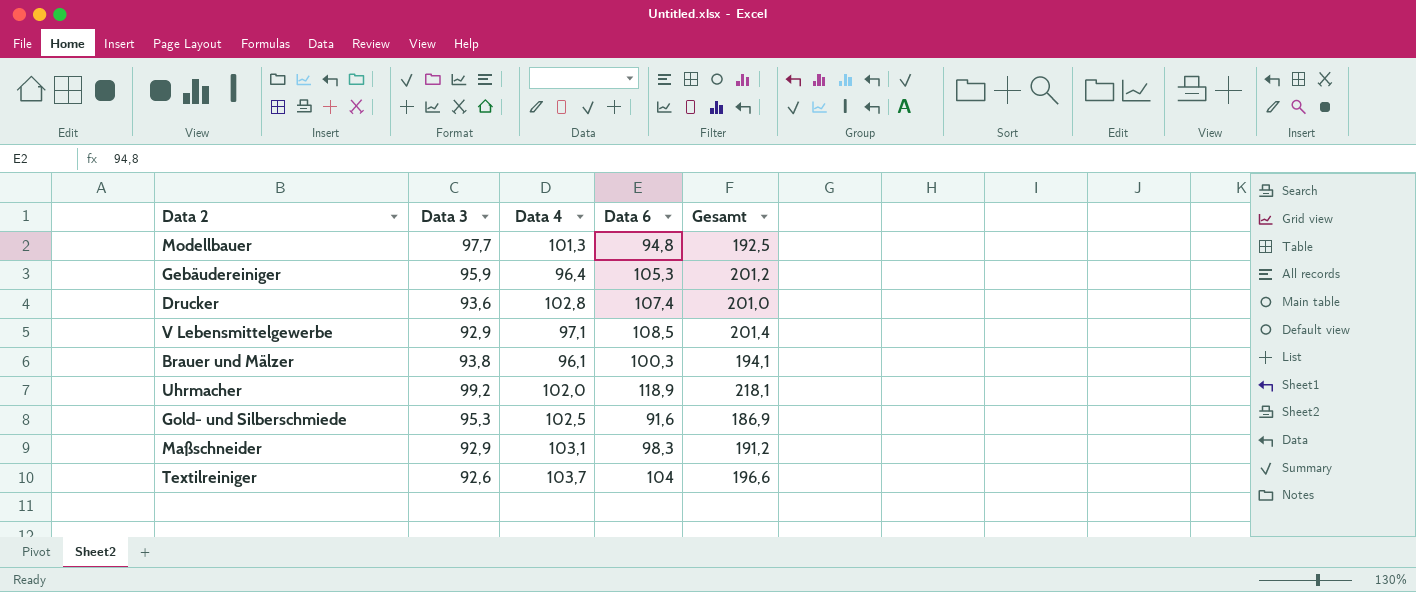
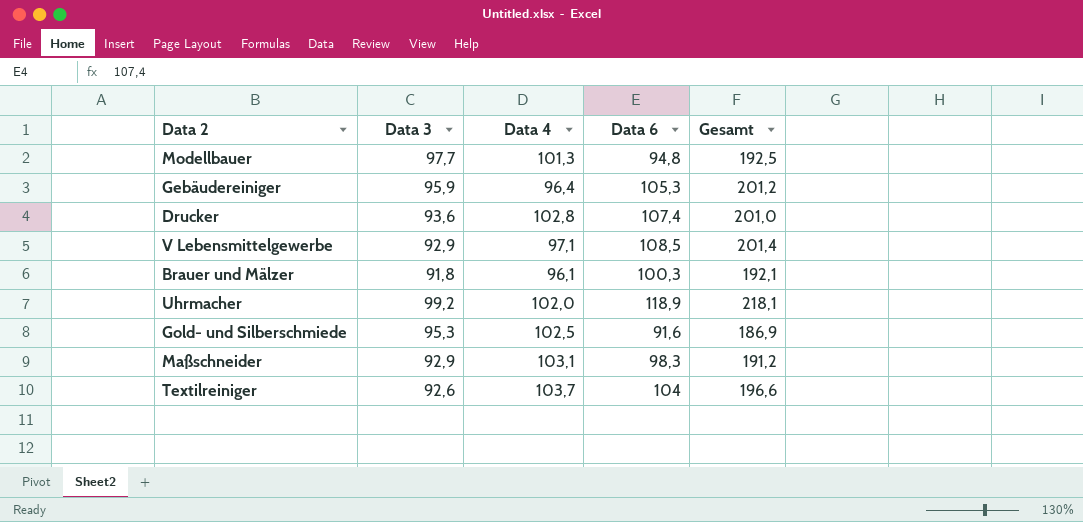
Brauer und Mälzer | Data 3: 93,8 -> 91,8
Brauer und Mälzer | Gesamt: 194,1 -> 192,1

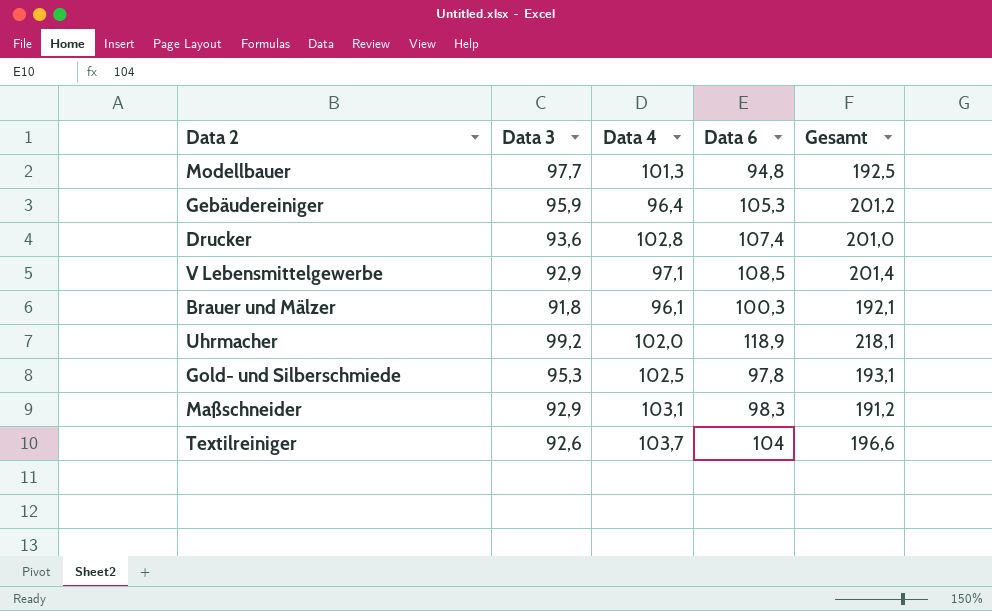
Gold- und Silberschmiede | Data 6: 91,6 -> 97,8
Gold- und Silberschmiede | Gesamt: 186,9 -> 193,1

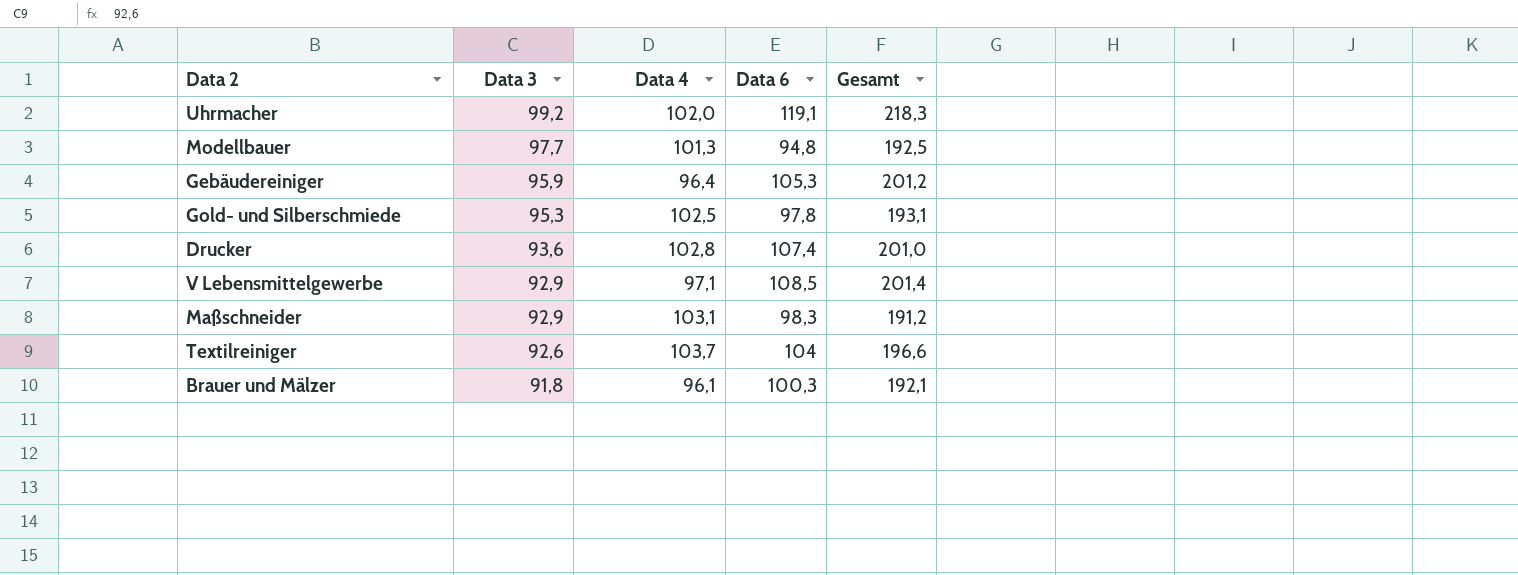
row order: none -> Data 3 descending
Uhrmacher | Data 6: 118,9 -> 119,1
Uhrmacher | Gesamt: 218,1 -> 218,3

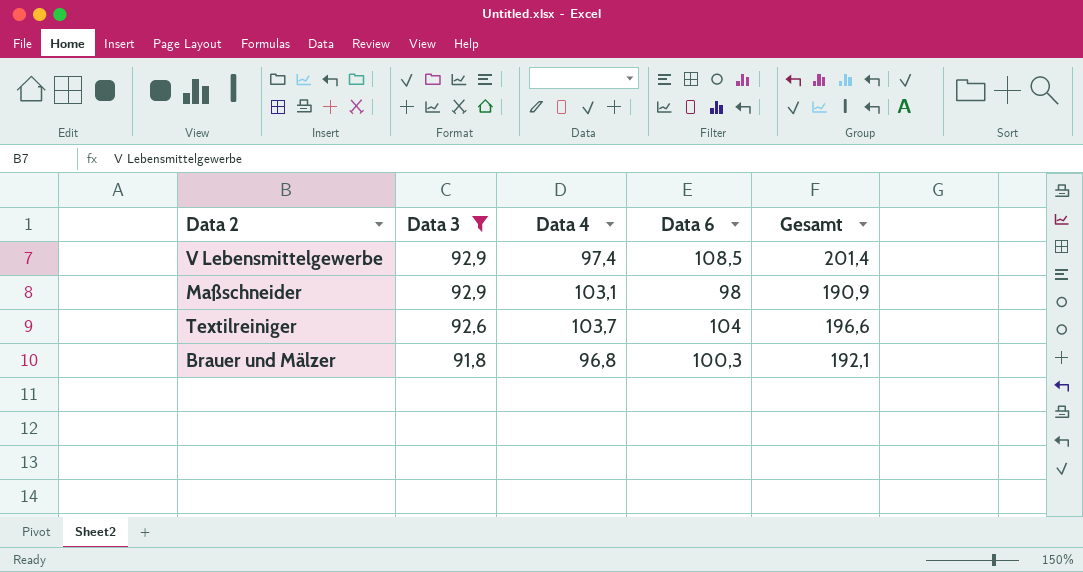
filter: none -> Data 3 <= 92,9
V Lebensmittelgewerbe | Data 4: 97,1 -> 97,4
Maßschneider | Data 6: 98,3 -> 98
Maßschneider | Gesamt: 191,2 -> 190,9
Brauer und Mälzer | Data 4: 96,1 -> 96,8

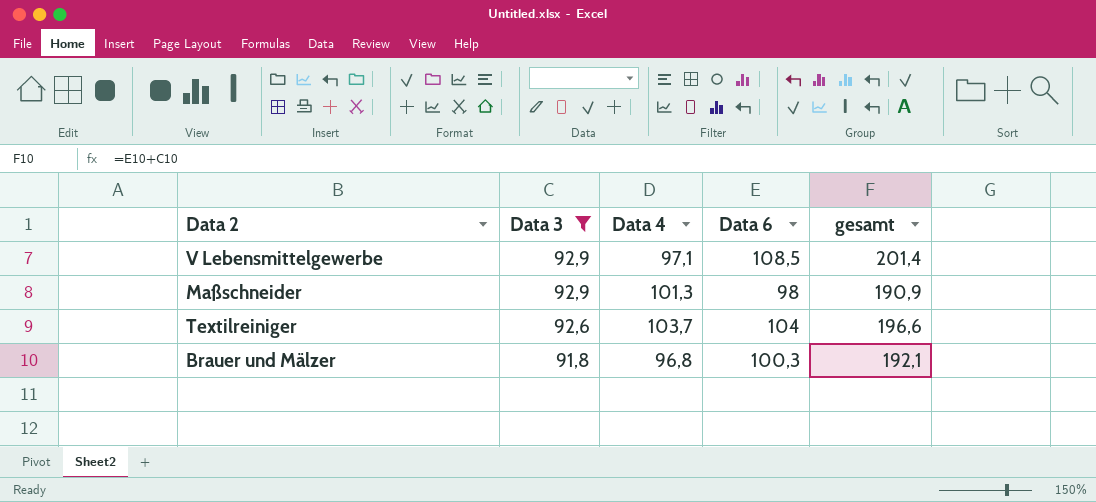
column name: Gesamt -> gesamt
V Lebensmittelgewerbe | Data 4: 97,4 -> 97,1
Maßschneider | Data 4: 103,1 -> 101,3

